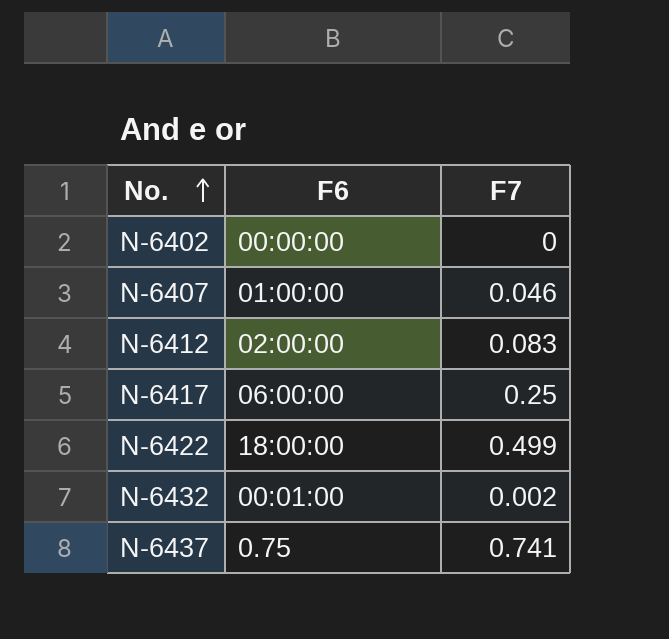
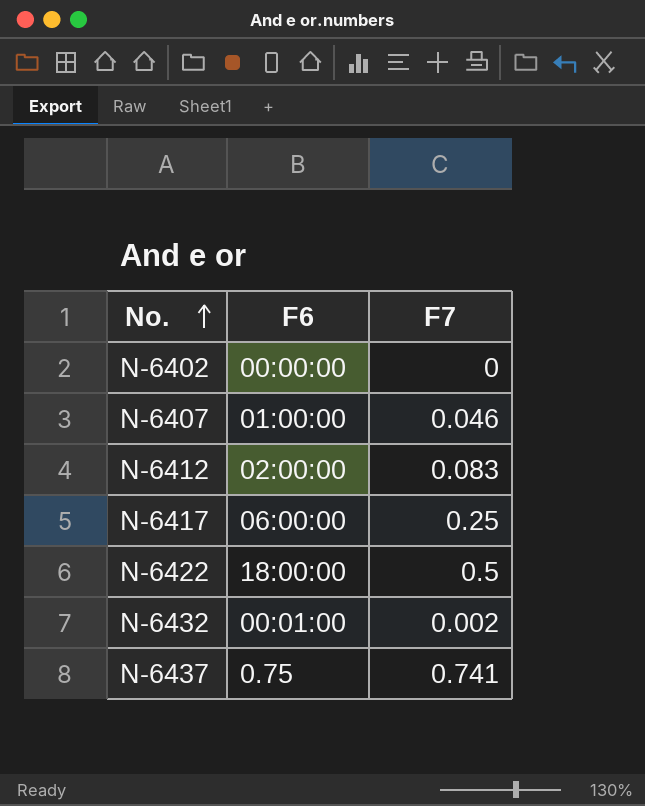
N-6422 | F7: 0.499 -> 0.5

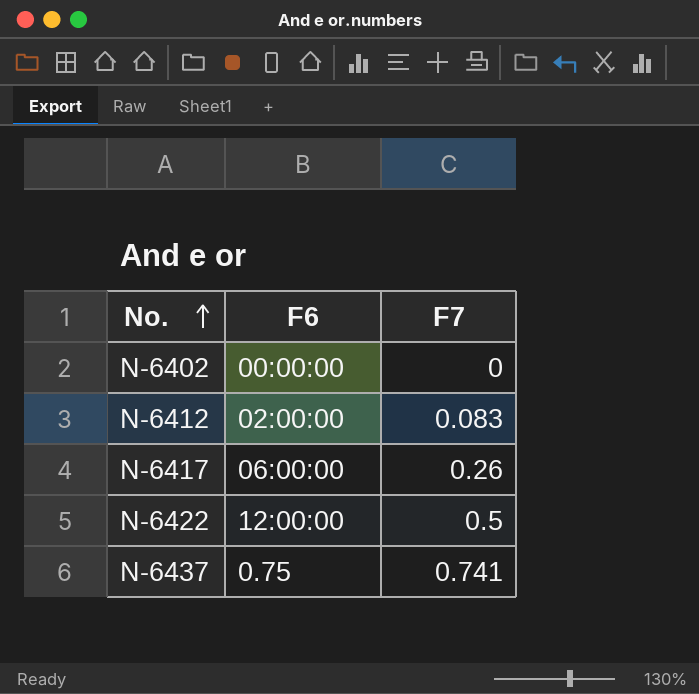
row N-6407: 01:00:00 | 0.046 -> none
row N-6432: 00:01:00 | 0.002 -> none
N-6417 | F7: 0.25 -> 0.26
N-6422 | F6: 18:00:00 -> 12:00:00

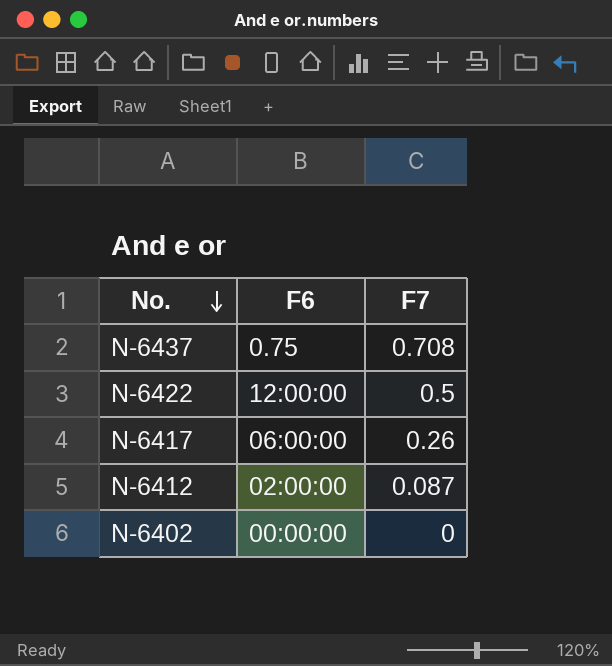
row order: No. ascending -> No. descending
N-6437 | F7: 0.741 -> 0.708
N-6412 | F7: 0.083 -> 0.087

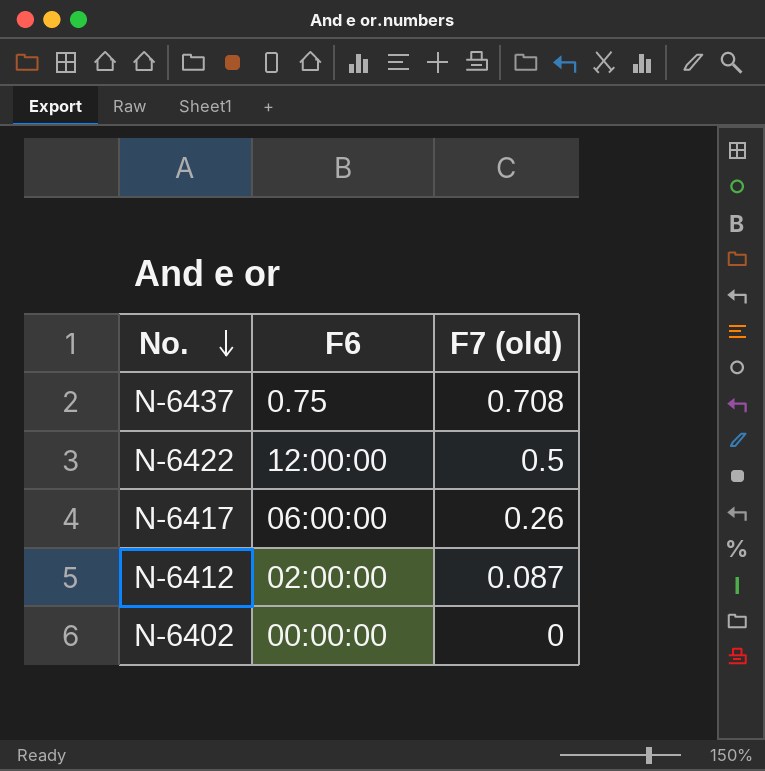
column name: F7 -> F7 (old)

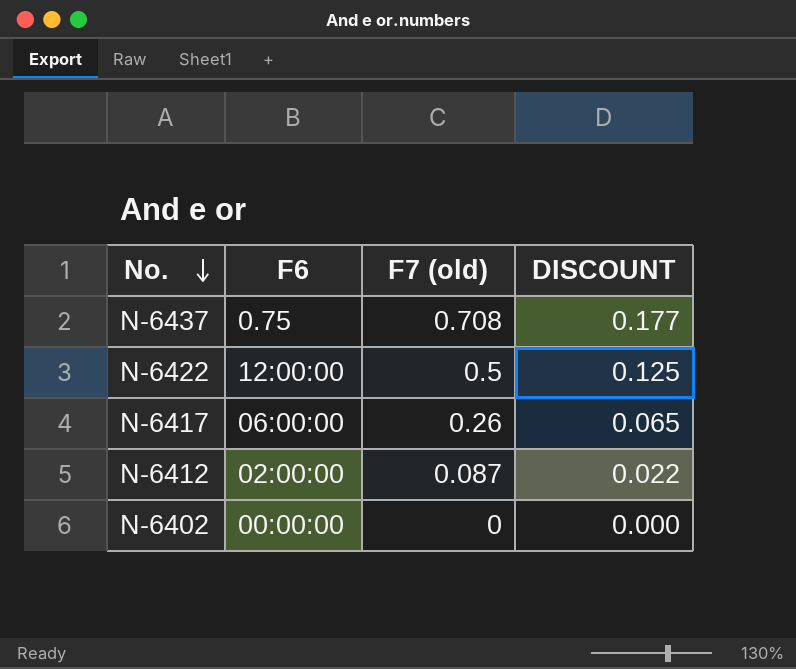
column DISCOUNT | formula: none -> [F7 (old)] * 0.25

